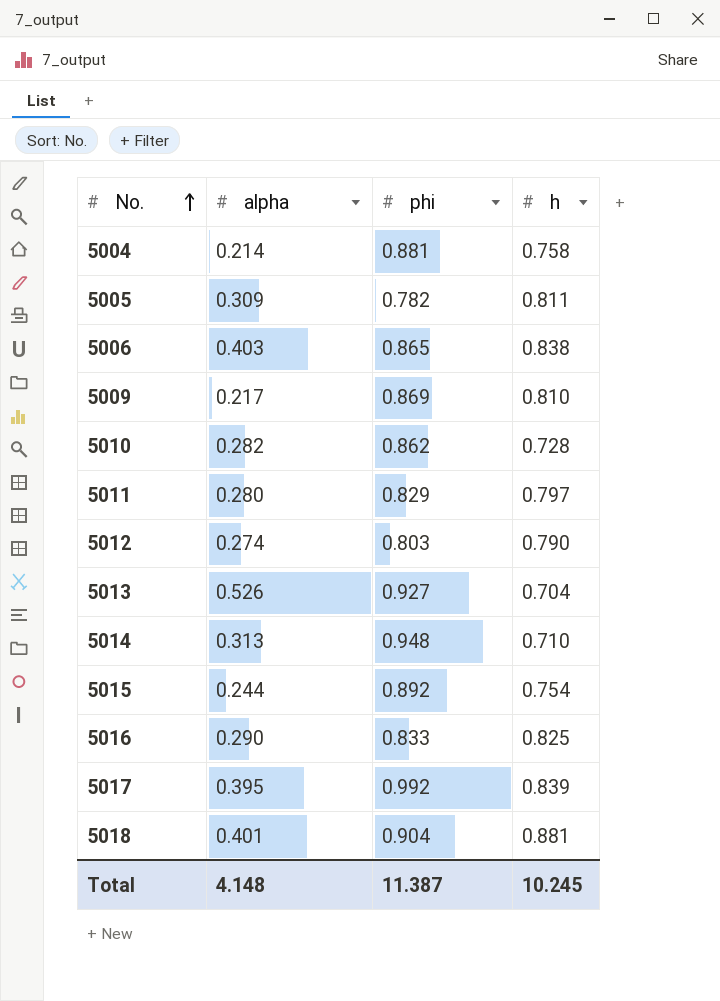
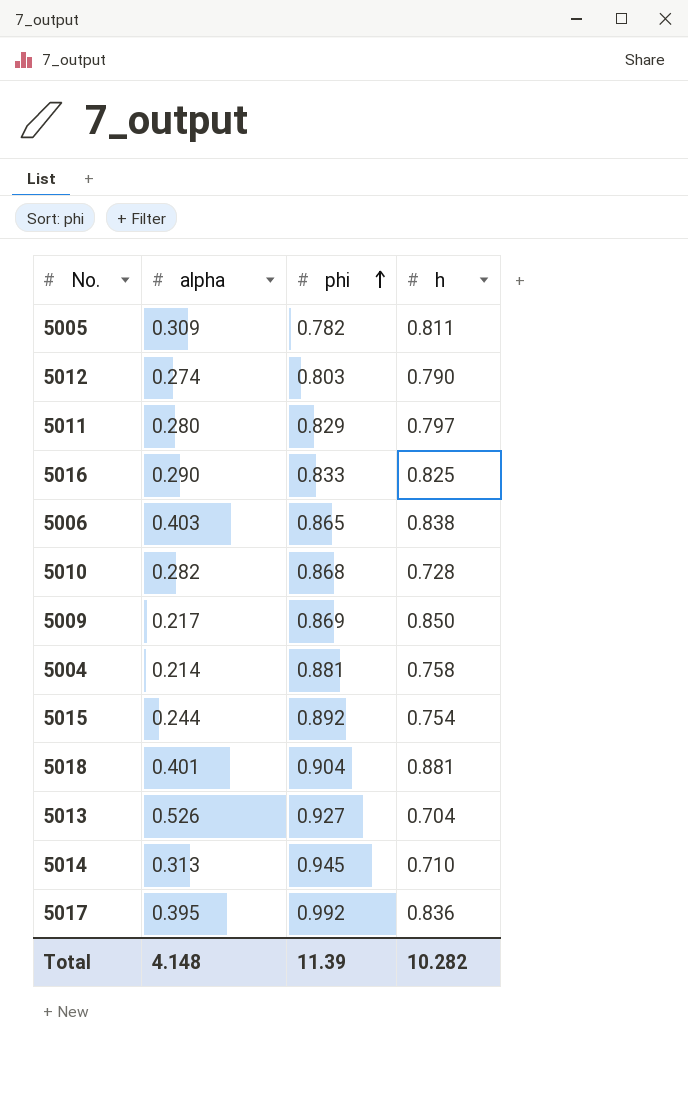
row order: No. ascending -> phi ascending
5010 | phi: 0.862 -> 0.868
5009 | h: 0.810 -> 0.850
5014 | phi: 0.948 -> 0.945
5017 | h: 0.839 -> 0.836
Total | phi: 11.387 -> 11.39
Total | h: 10.245 -> 10.282

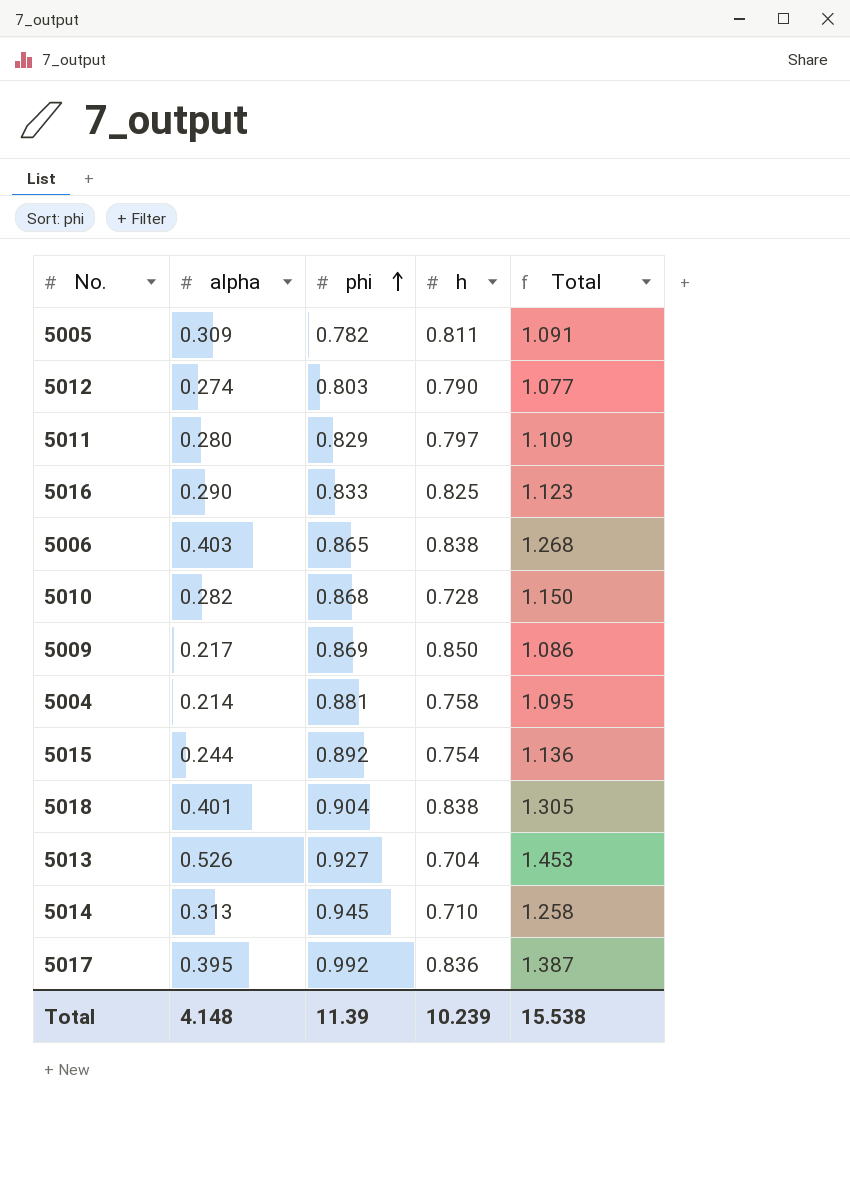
column Total | formula: none -> [alpha] + [phi]
5018 | h: 0.881 -> 0.838
Total | h: 10.282 -> 10.239

